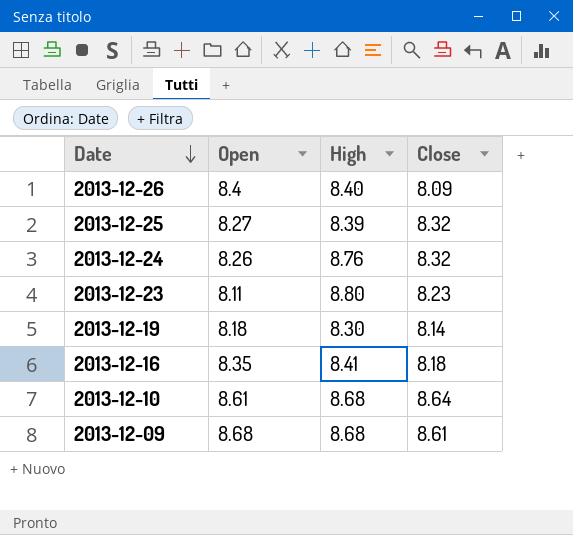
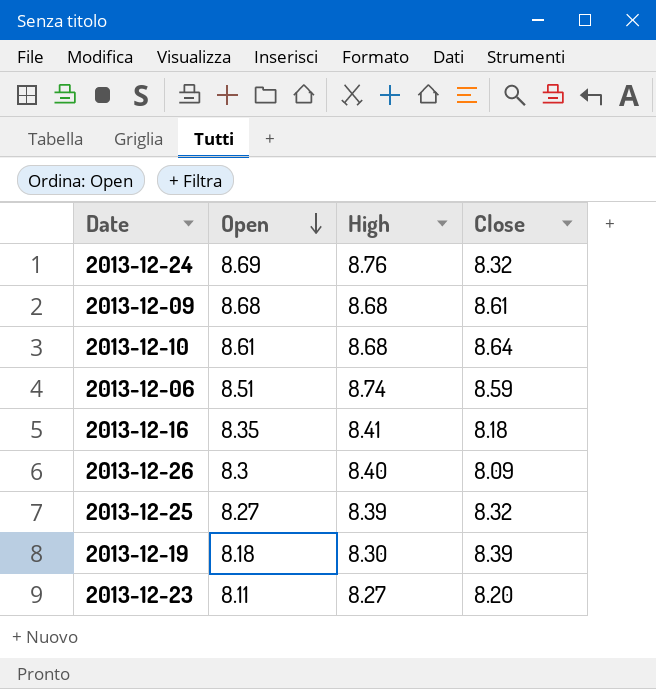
row order: Date descending -> Open descending
2013-12-24 | Open: 8.26 -> 8.69
row 2013-12-06: none -> 8.51 | 8.74 | 8.59
2013-12-26 | Open: 8.4 -> 8.3
2013-12-19 | Close: 8.14 -> 8.39
2013-12-23 | High: 8.80 -> 8.27
2013-12-23 | Close: 8.23 -> 8.20

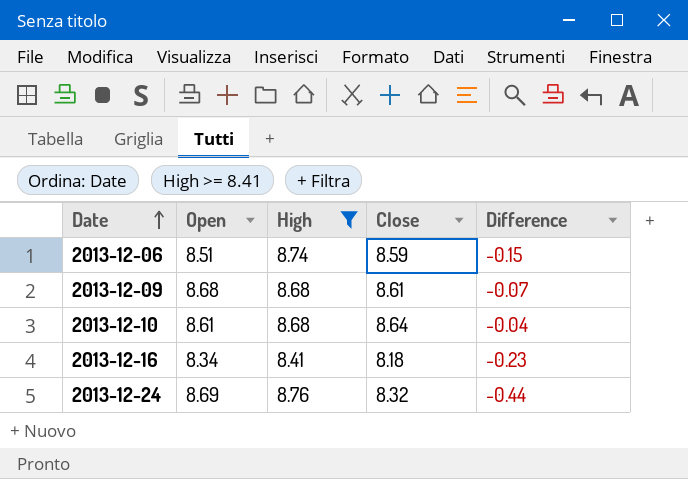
filter: none -> High >= 8.41
row order: Open descending -> Date ascending
column Difference | formula: none -> [Close] - [High]
2013-12-16 | Open: 8.35 -> 8.34

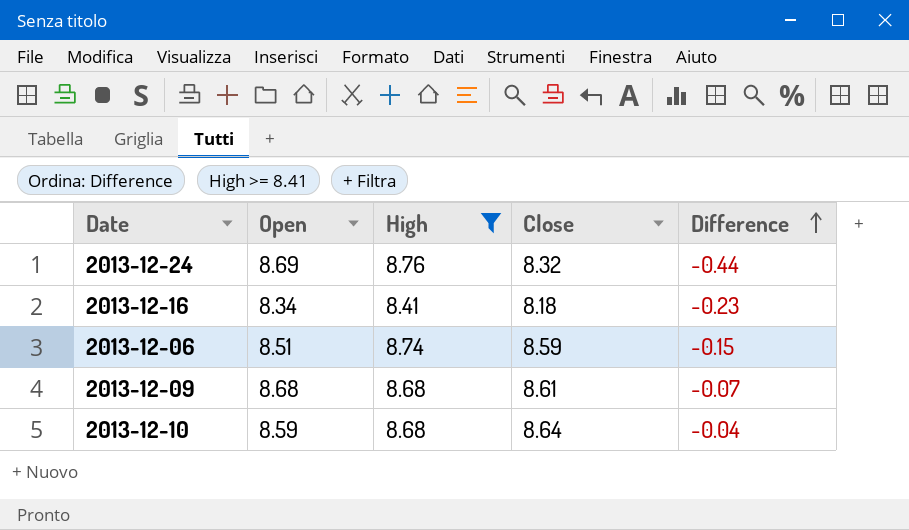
row order: Date ascending -> Difference ascending
2013-12-10 | Open: 8.61 -> 8.59

